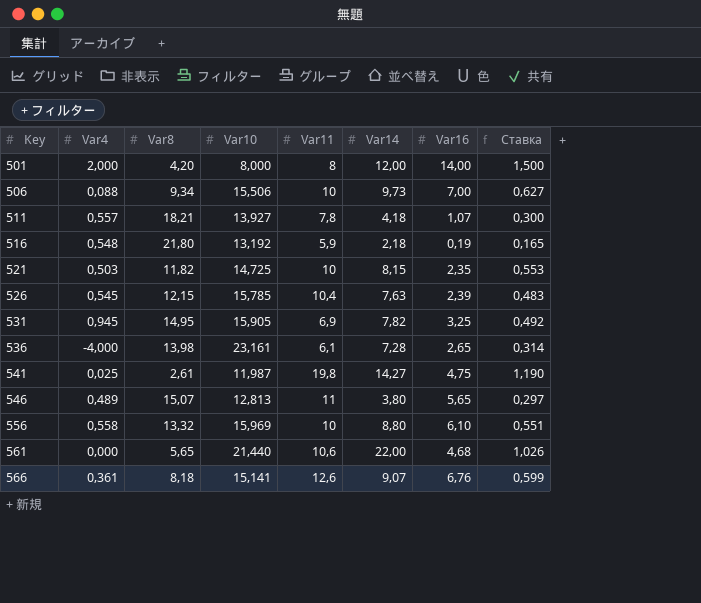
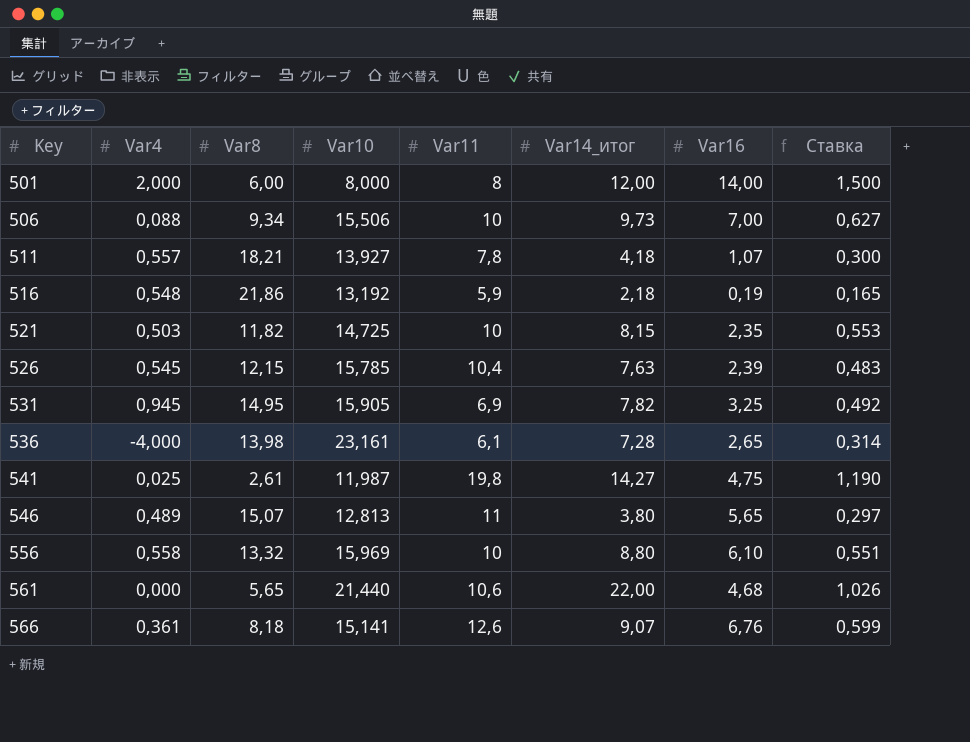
column name: Var14 -> Var14_итог
501 | Var8: 4,20 -> 6,00
516 | Var8: 21,80 -> 21,86

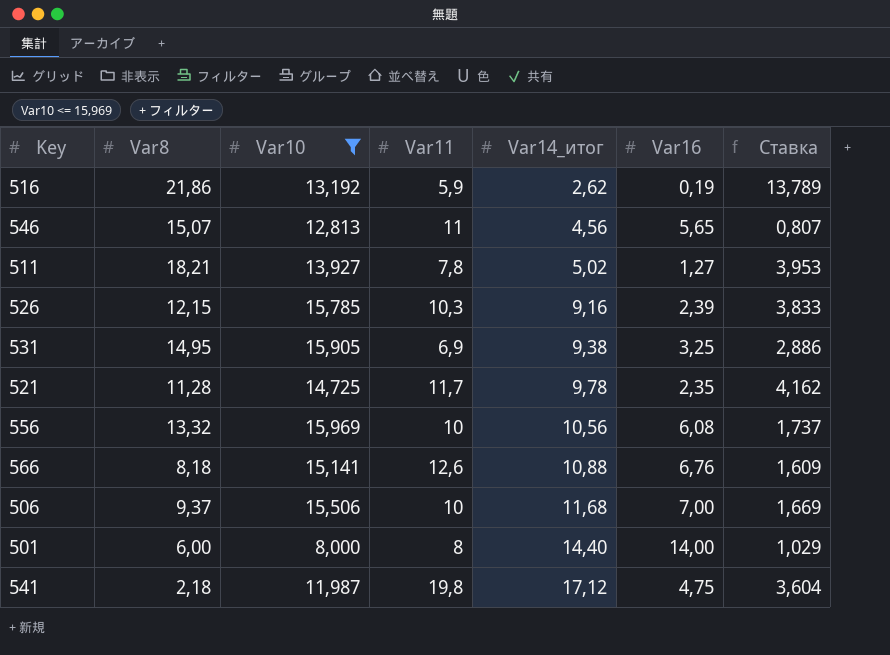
filter: none -> Var10 <= 15,969
row order: Key ascending -> Var14_итог ascending
column Var4 | position: 2 -> none
column Ставка | formula: [Var14_итог] / [Var10] -> [Var14_итог] / [Var16]
516 | Var14_итог: 2,18 -> 2,62
546 | Var14_итог: 3,80 -> 4,56
511 | Var14_итог: 4,18 -> 5,02
511 | Var16: 1,07 -> 1,27
526 | Var11: 10,4 -> 10,3
526 | Var14_итог: 7,63 -> 9,16
531 | Var14_итог: 7,82 -> 9,38
521 | Var8: 11,82 -> 11,28
521 | Var11: 10 -> 11,7
521 | Var14_итог: 8,15 -> 9,78
556 | Var14_итог: 8,80 -> 10,56
556 | Var16: 6,10 -> 6,08
566 | Var14_итог: 9,07 -> 10,88
506 | Var8: 9,34 -> 9,37
506 | Var14_итог: 9,73 -> 11,68
501 | Var14_итог: 12,00 -> 14,40
541 | Var8: 2,61 -> 2,18
541 | Var14_итог: 14,27 -> 17,12

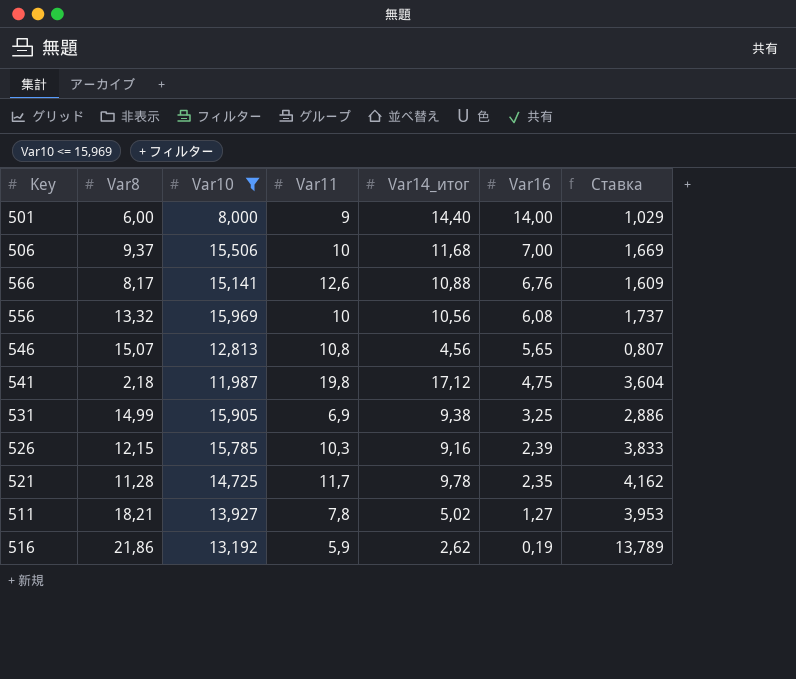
row order: Var14_итог ascending -> Var16 descending
501 | Var11: 8 -> 9
566 | Var8: 8,18 -> 8,17
546 | Var11: 11 -> 10,8
531 | Var8: 14,95 -> 14,99

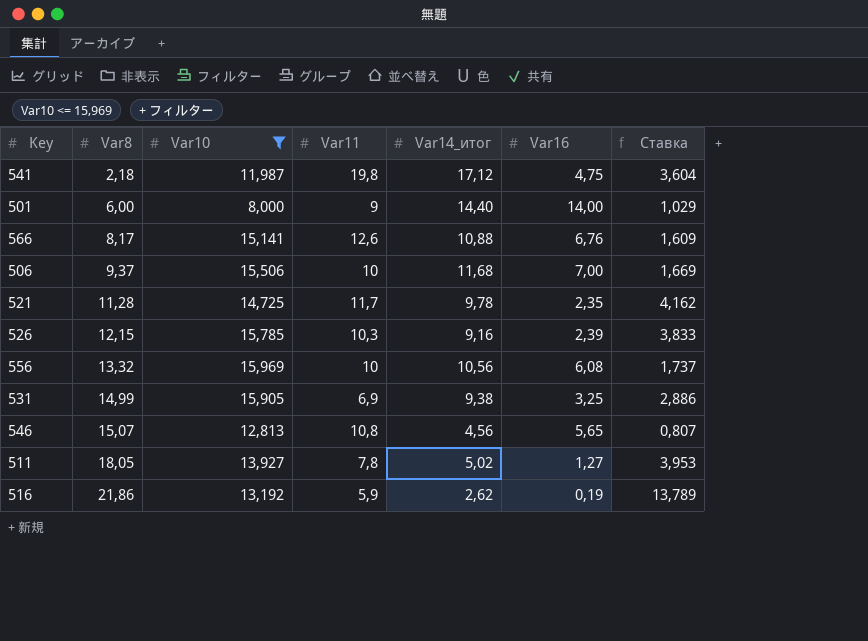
row order: Var16 descending -> Var8 ascending
511 | Var8: 18,21 -> 18,05

